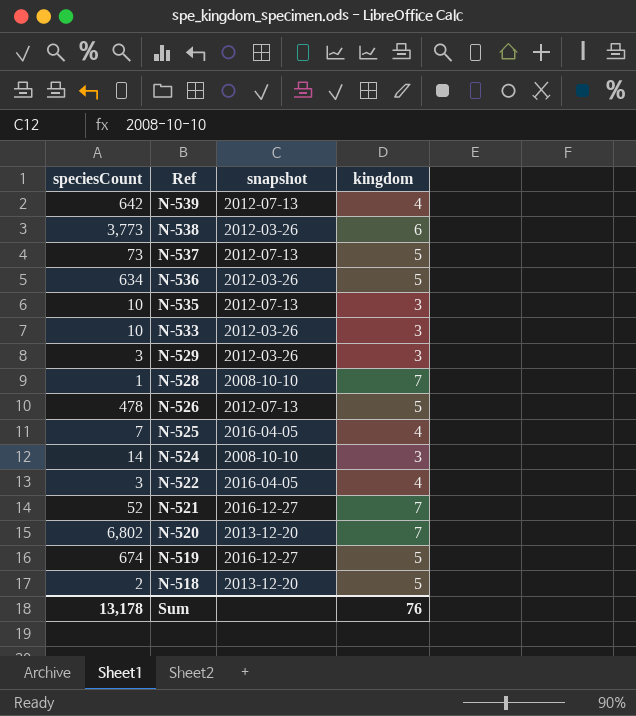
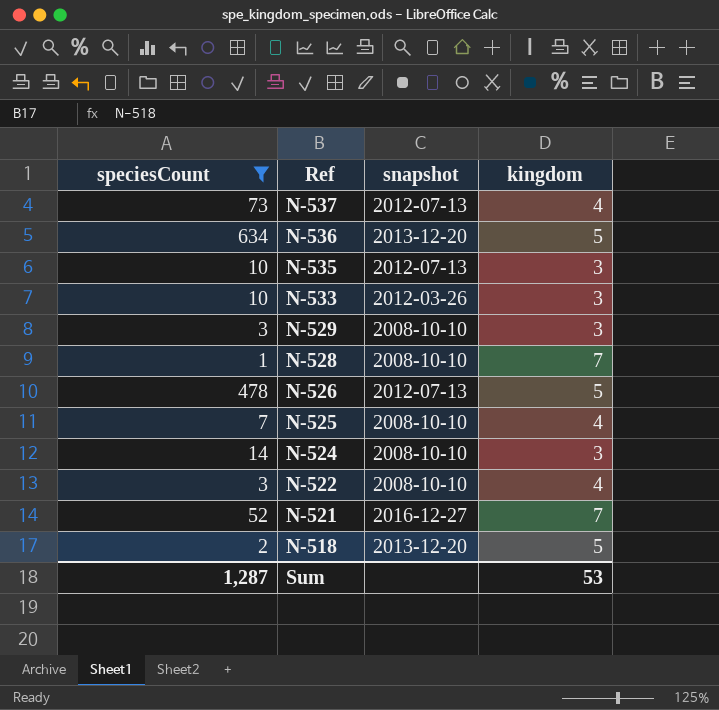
filter: none -> speciesCount <= 634
N-537 | kingdom: 5 -> 4
N-536 | snapshot: 2012-03-26 -> 2013-12-20
N-529 | snapshot: 2012-03-26 -> 2008-10-10
N-525 | snapshot: 2016-04-05 -> 2008-10-10
N-522 | snapshot: 2016-04-05 -> 2008-10-10
Sum | speciesCount: 13,178 -> 1,287
Sum | kingdom: 76 -> 53

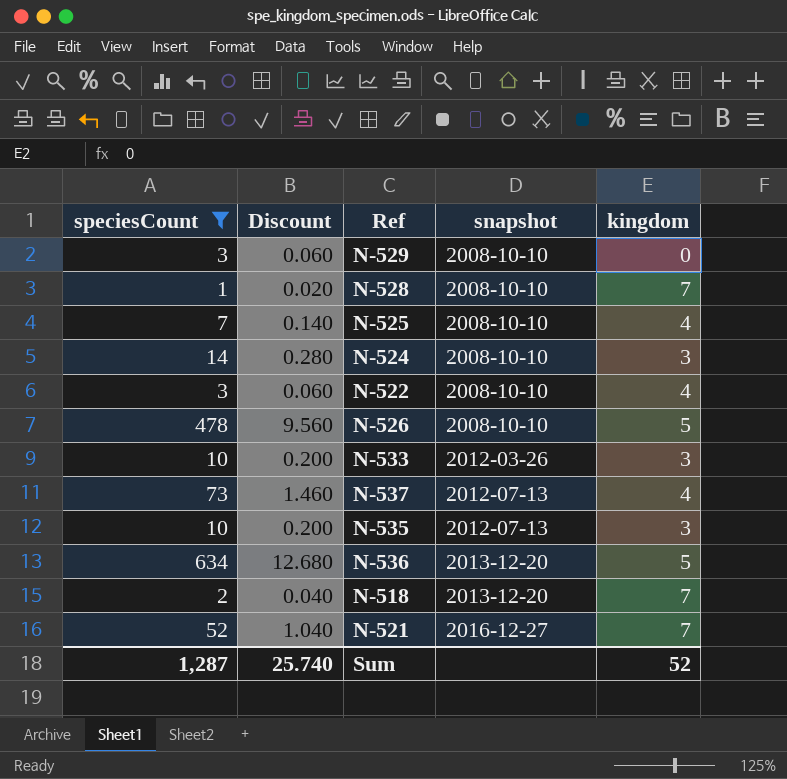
row order: Ref descending -> snapshot ascending
column Discount | formula: none -> [speciesCount] * 0.02
N-529 | kingdom: 3 -> 0
N-526 | snapshot: 2012-07-13 -> 2008-10-10
N-518 | kingdom: 5 -> 7
Sum | kingdom: 53 -> 52

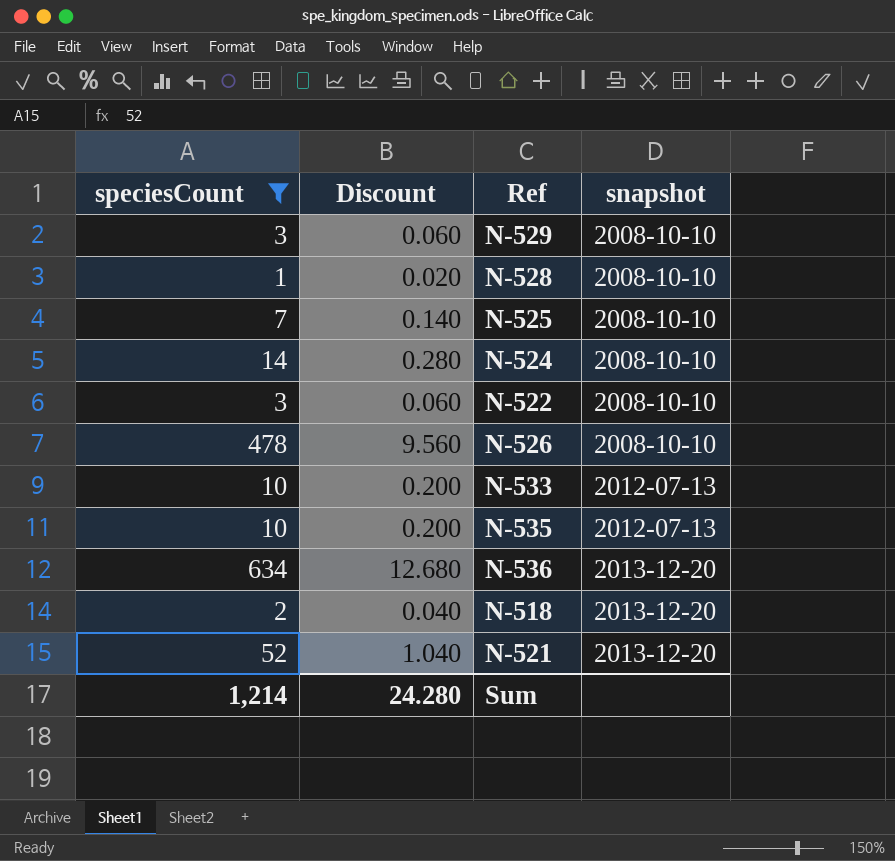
column kingdom | position: 5 -> none
row N-537: 73 | 1.460 | 2012-07-13 | 4 -> none
N-533 | snapshot: 2012-03-26 -> 2012-07-13
N-521 | snapshot: 2016-12-27 -> 2013-12-20
Sum | speciesCount: 1,287 -> 1,214
Sum | Discount: 25.740 -> 24.280

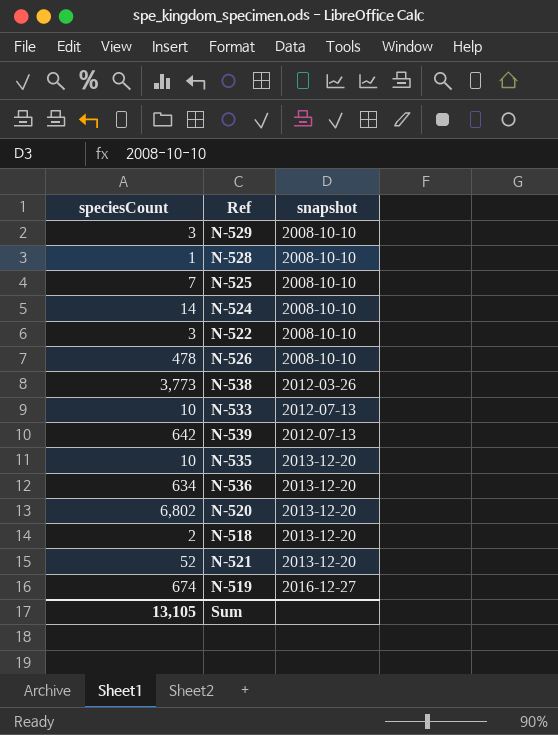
filter: speciesCount <= 634 -> none
column Discount | formula: [speciesCount] * 0.02 -> none
N-535 | snapshot: 2012-07-13 -> 2013-12-20
Sum | speciesCount: 1,214 -> 13,105

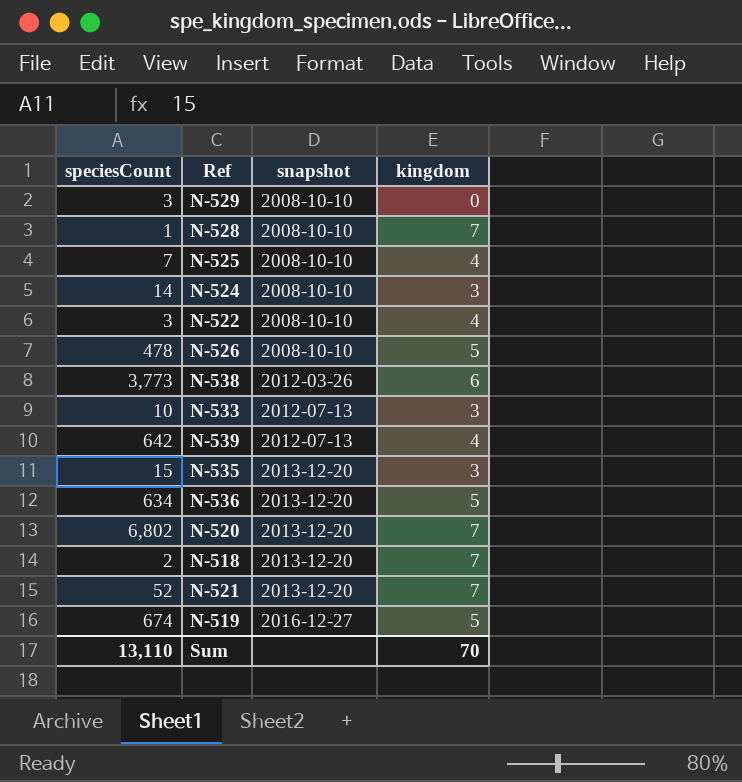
column kingdom | position: none -> 4
N-535 | speciesCount: 10 -> 15
Sum | speciesCount: 13,105 -> 13,110

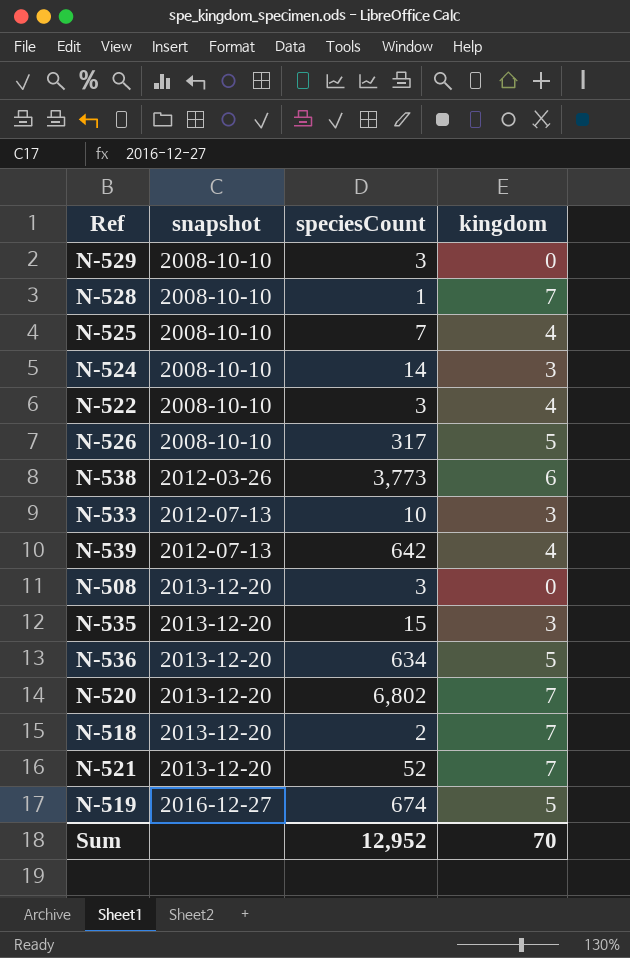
column speciesCount | position: 1 -> 3
N-526 | speciesCount: 478 -> 317
row N-508: none -> 2013-12-20 | 3 | 0
Sum | speciesCount: 13,110 -> 12,952

